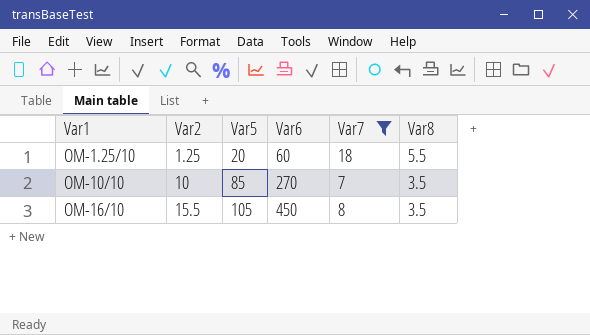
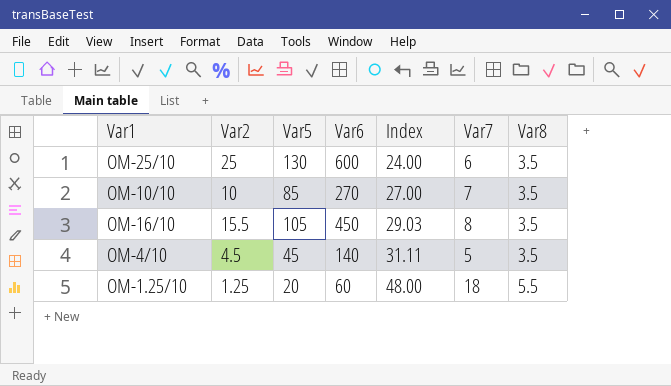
filter: Var7 >= 7 -> none
row order: Var1 ascending -> Index ascending
column Index | formula: none -> [Var6] / [Var2]

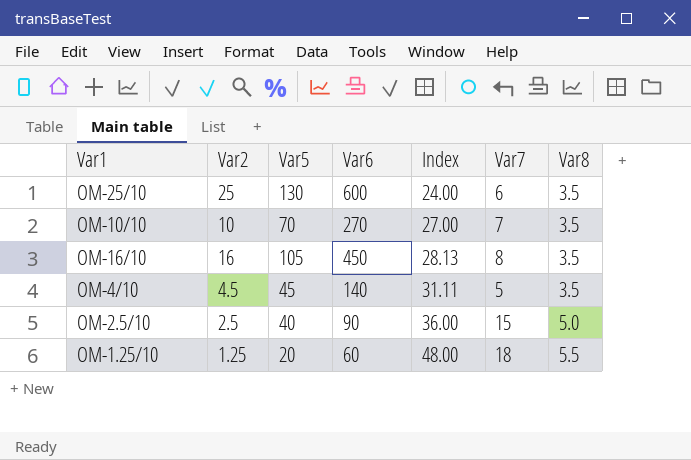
ОМ-10/10 | Var5: 85 -> 70
ОМ-16/10 | Var2: 15.5 -> 16
ОМ-16/10 | Index: 29.03 -> 28.13
row ОМ-2.5/10: none -> 2.5 | 40 | 90 | 36.00 | 15 | 5.0

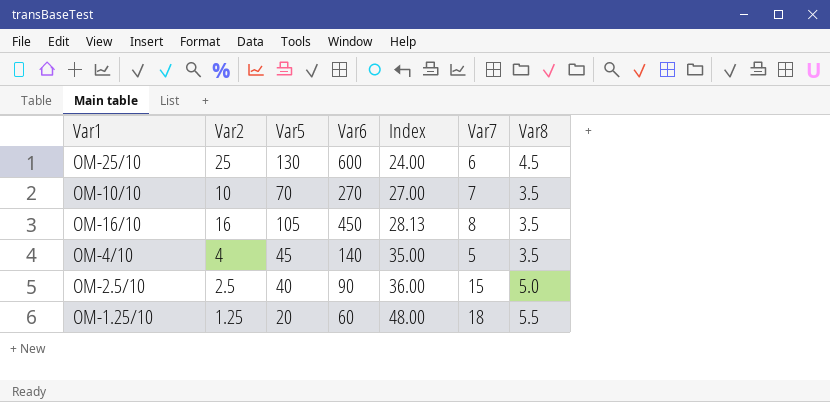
ОМ-25/10 | Var8: 3.5 -> 4.5
ОМ-4/10 | Var2: 4.5 -> 4
ОМ-4/10 | Index: 31.11 -> 35.00

